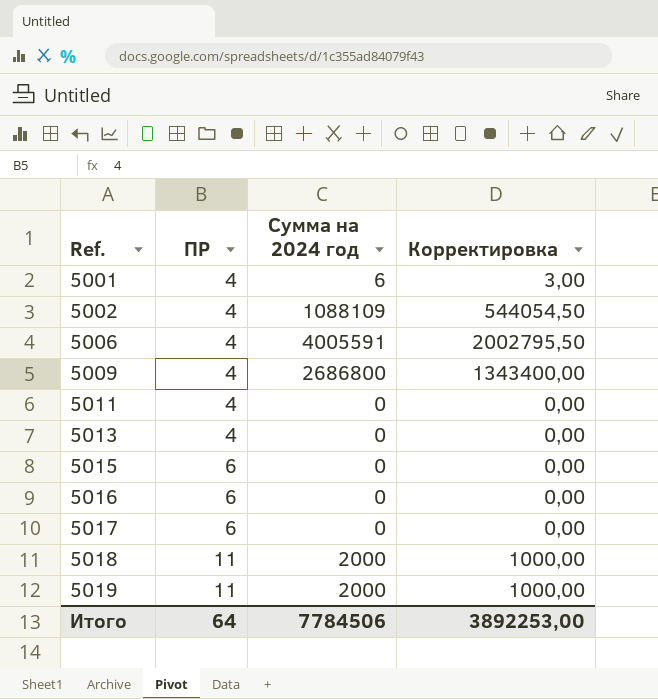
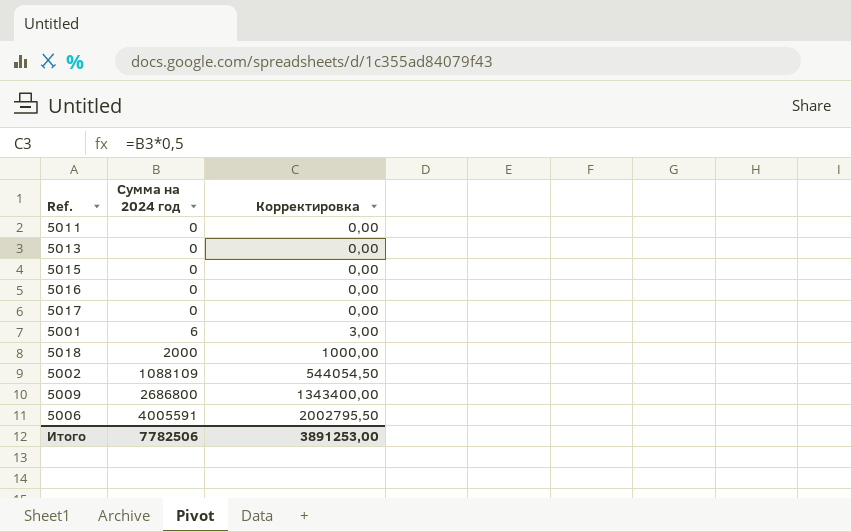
row order: Ref. ascending -> Сумма на 2024 год ascending
column ПР | position: 2 -> none
row 5019: 11 | 2000 | 1000,00 -> none
Итого | Сумма на 2024 год: 7784506 -> 7782506
Итого | Корректировка: 3892253,00 -> 3891253,00

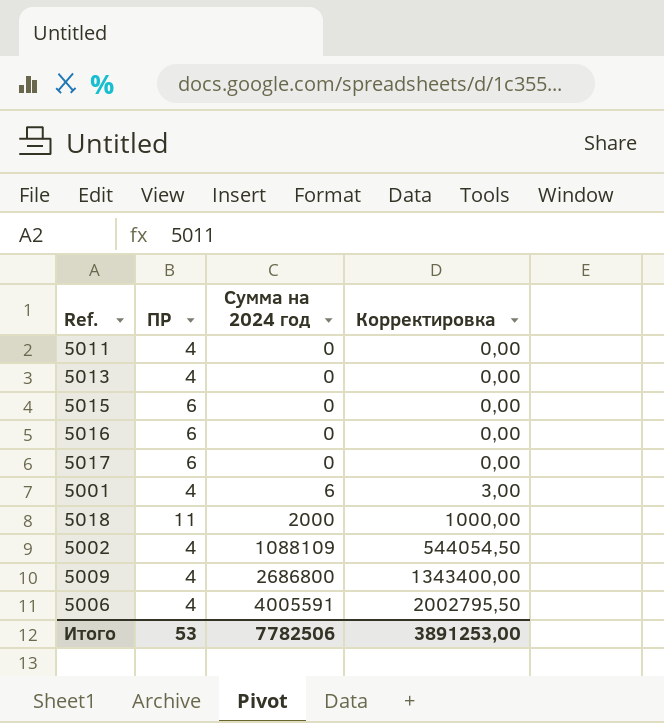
column ПР | position: none -> 2

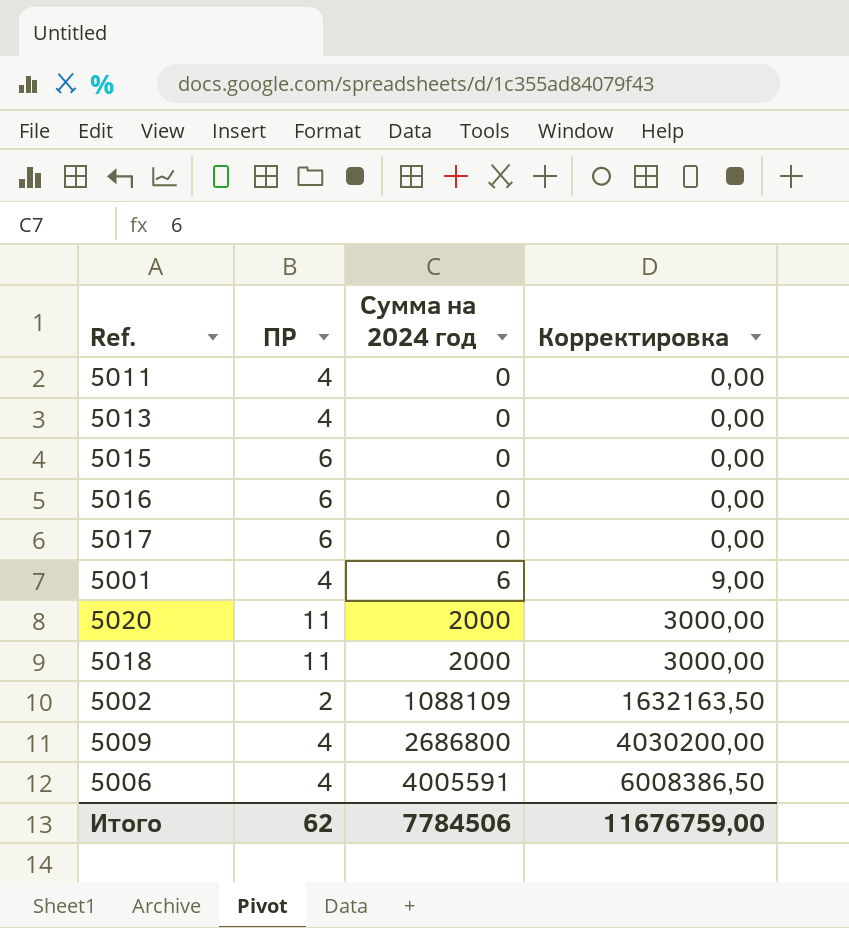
column Корректировка | formula: [Сумма на 2024 год] * 0,5 -> [Сумма на 2024 год] * 1,5
row 5020: none -> 11 | 2000 | 3000,00
5002 | ПР: 4 -> 2
Итого | ПР: 53 -> 62
Итого | Сумма на 2024 год: 7782506 -> 7784506
Итого | Корректировка: 3891253,00 -> 11676759,00

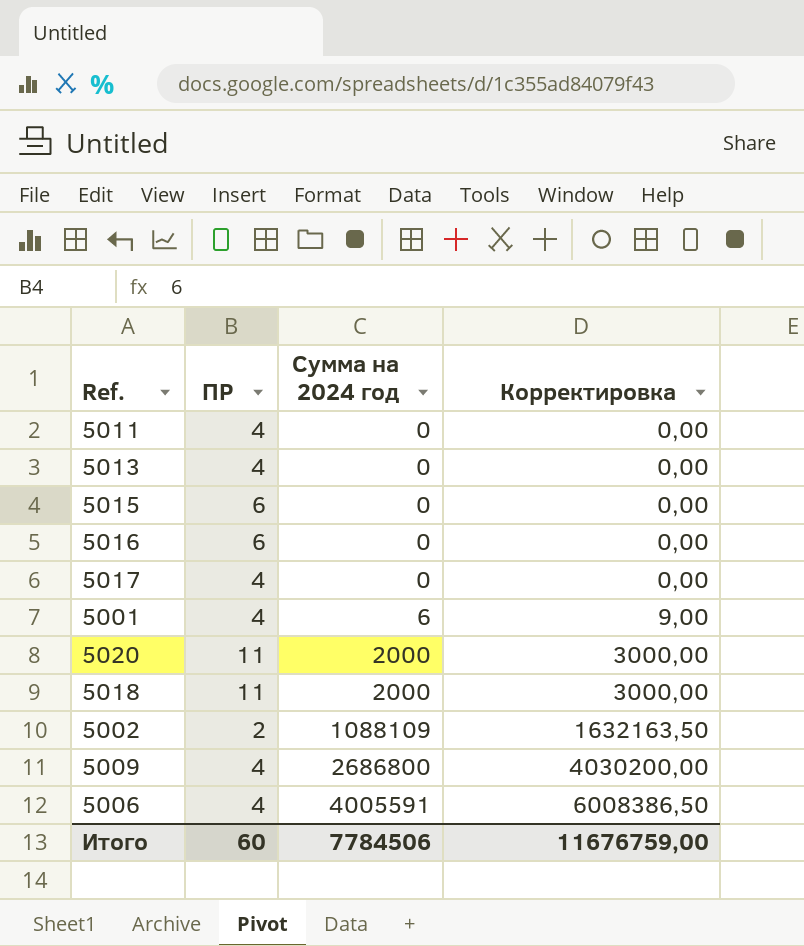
5017 | ПР: 6 -> 4
Итого | ПР: 62 -> 60

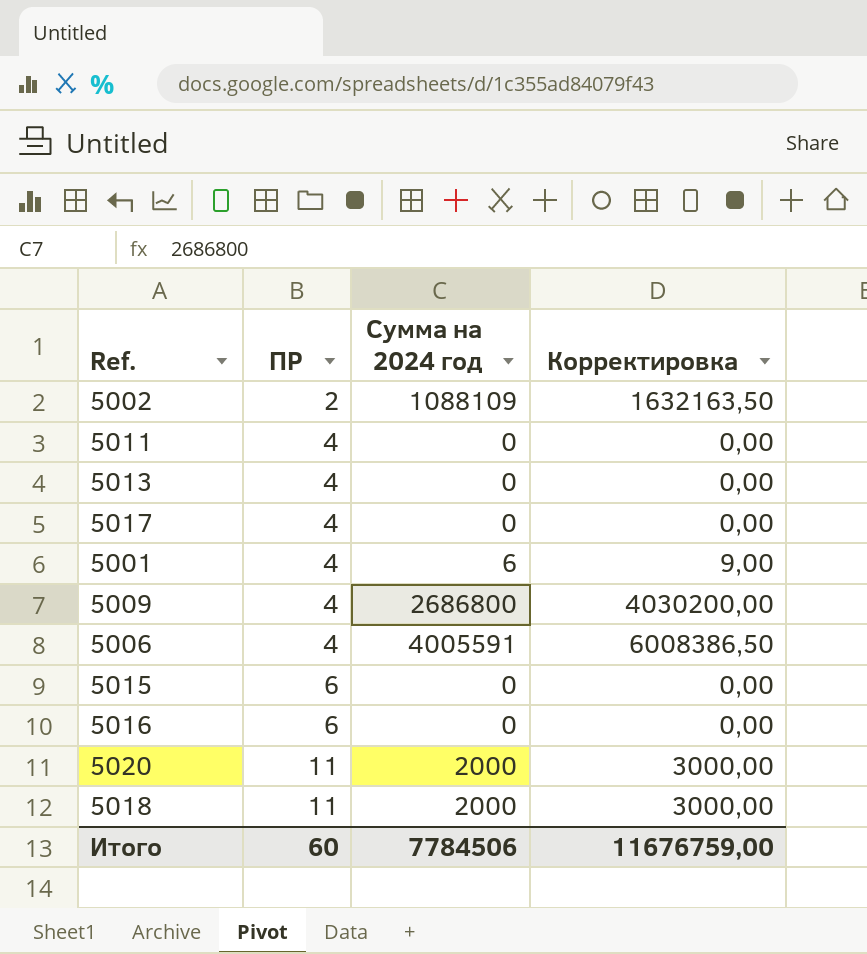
row order: Сумма на 2024 год ascending -> ПР ascending

